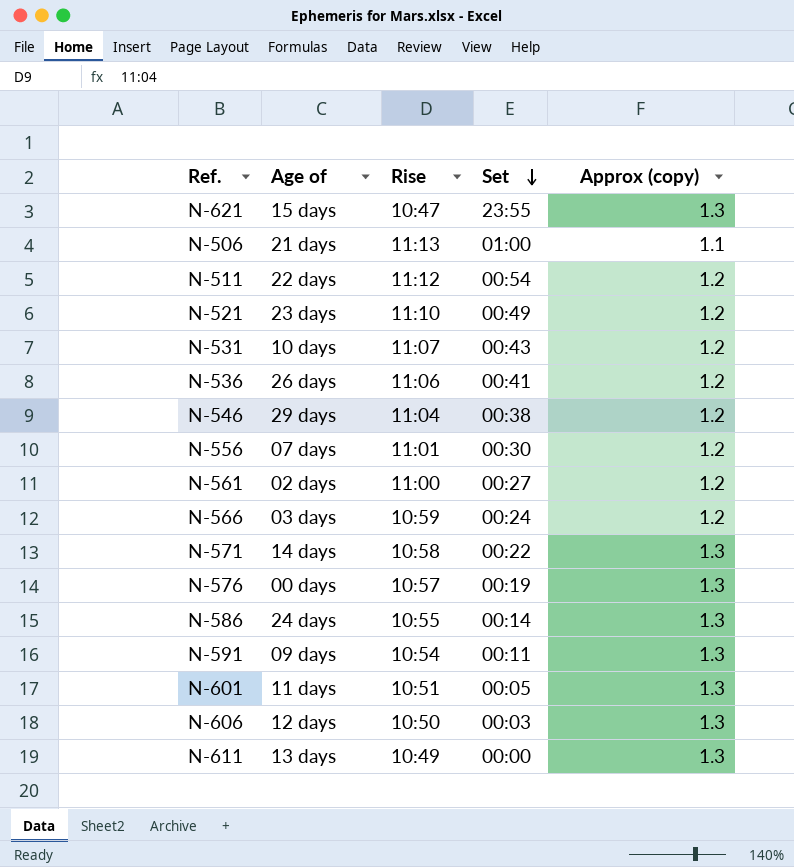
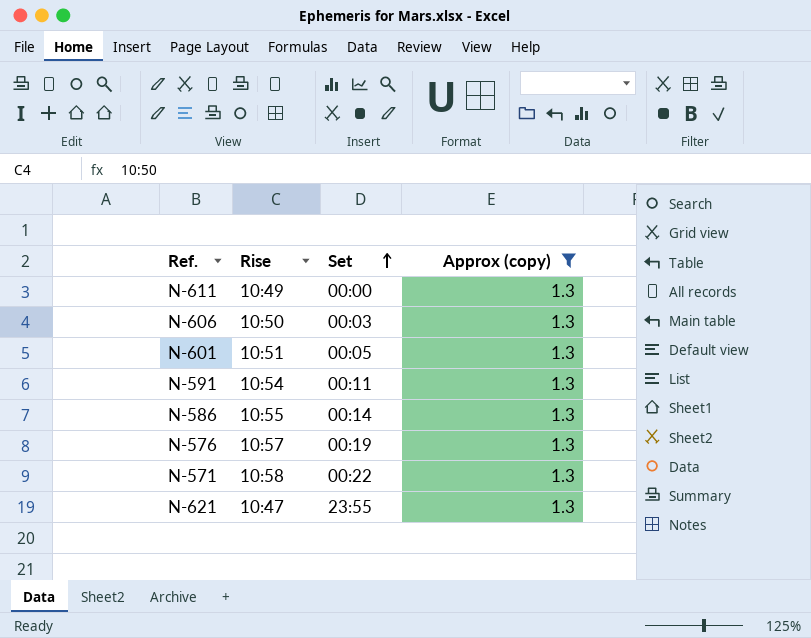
filter: none -> Approx (copy) = 1.3
row order: Set descending -> Set ascending
column Age of | position: 2 -> none

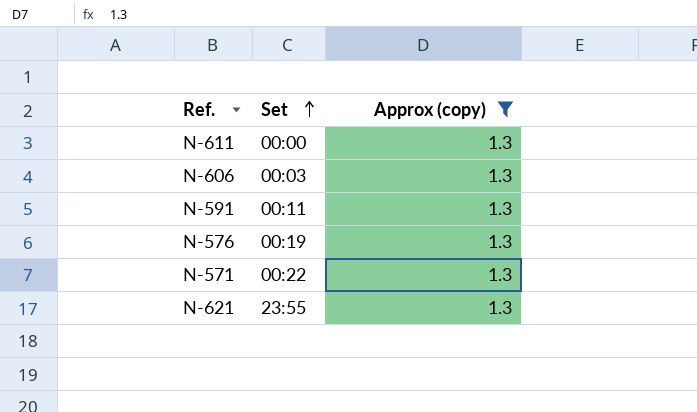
column Rise | position: 2 -> none
row N-601: 10:51 | 00:05 | 1.3 -> none
row N-586: 10:55 | 00:14 | 1.3 -> none

